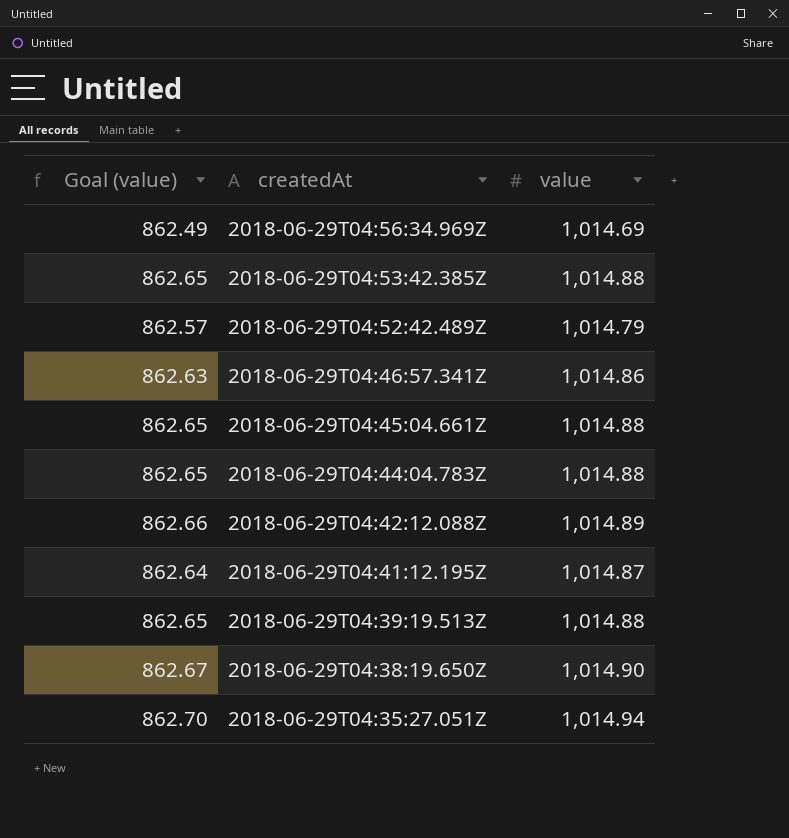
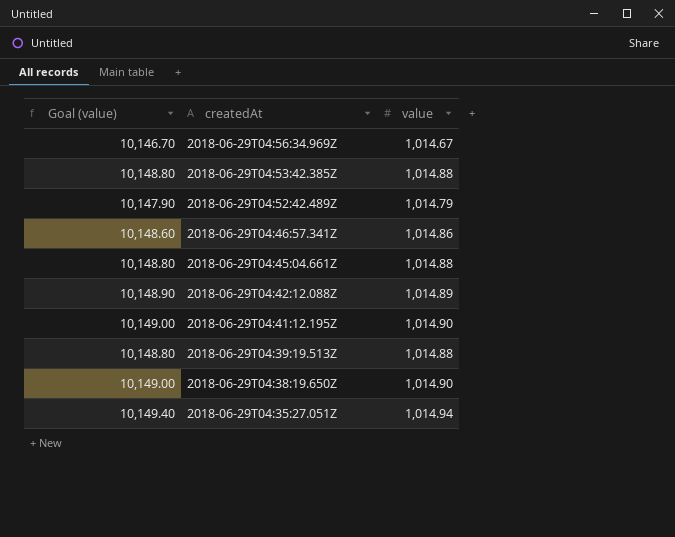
column Goal (value) | formula: [value] * 0.85 -> [value] * 10
row 2018-06-29T04:44:04.783Z: 862.65 | 1,014.88 -> none
2018-06-29T04:56:34.969Z | value: 1,014.69 -> 1,014.67
2018-06-29T04:41:12.195Z | value: 1,014.87 -> 1,014.90

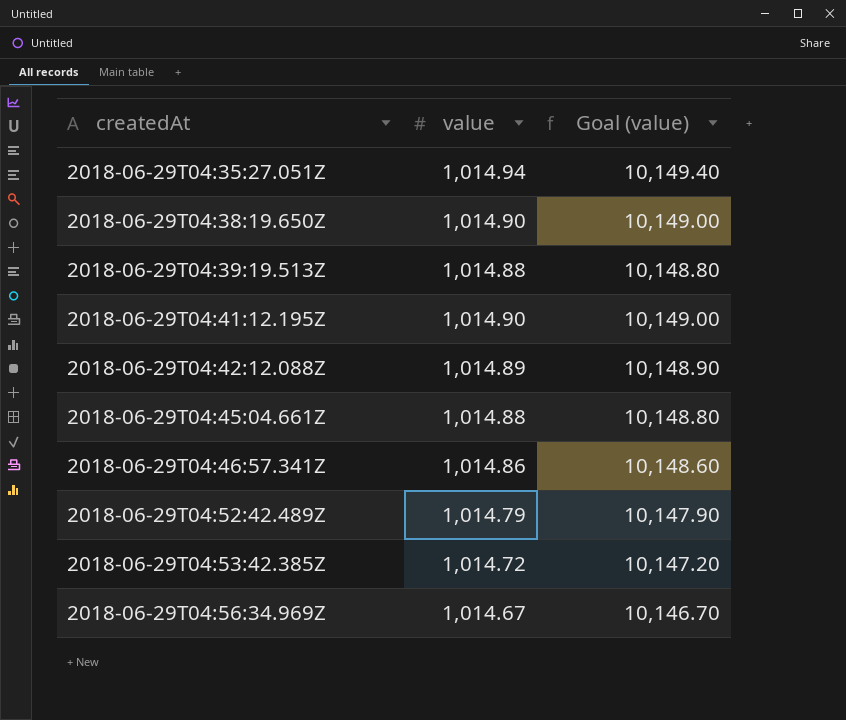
row order: createdAt descending -> createdAt ascending
column Goal (value) | position: 1 -> 3
2018-06-29T04:53:42.385Z | value: 1,014.88 -> 1,014.72
2018-06-29T04:53:42.385Z | Goal (value): 10,148.80 -> 10,147.20

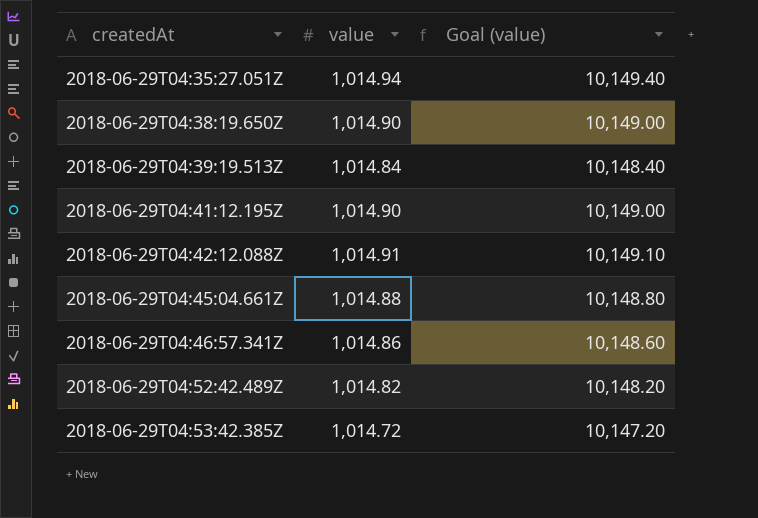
row 2018-06-29T04:56:34.969Z: 1,014.67 | 10,146.70 -> none
2018-06-29T04:39:19.513Z | value: 1,014.88 -> 1,014.84
2018-06-29T04:39:19.513Z | Goal (value): 10,148.80 -> 10,148.40
2018-06-29T04:42:12.088Z | value: 1,014.89 -> 1,014.91
2018-06-29T04:42:12.088Z | Goal (value): 10,148.90 -> 10,149.10
2018-06-29T04:52:42.489Z | value: 1,014.79 -> 1,014.82
2018-06-29T04:52:42.489Z | Goal (value): 10,147.90 -> 10,148.20

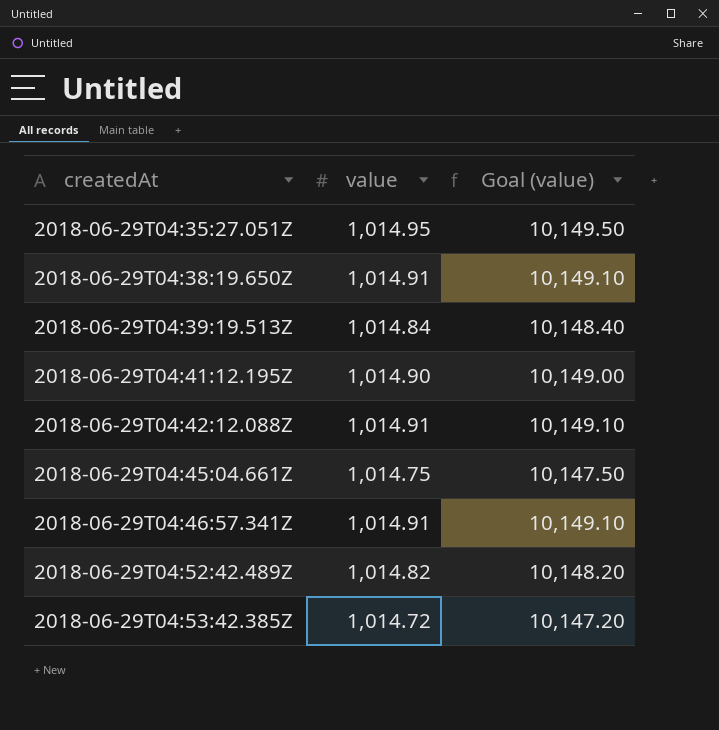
2018-06-29T04:35:27.051Z | value: 1,014.94 -> 1,014.95
2018-06-29T04:35:27.051Z | Goal (value): 10,149.40 -> 10,149.50
2018-06-29T04:38:19.650Z | value: 1,014.90 -> 1,014.91
2018-06-29T04:38:19.650Z | Goal (value): 10,149.00 -> 10,149.10
2018-06-29T04:45:04.661Z | value: 1,014.88 -> 1,014.75
2018-06-29T04:45:04.661Z | Goal (value): 10,148.80 -> 10,147.50
2018-06-29T04:46:57.341Z | value: 1,014.86 -> 1,014.91
2018-06-29T04:46:57.341Z | Goal (value): 10,148.60 -> 10,149.10

